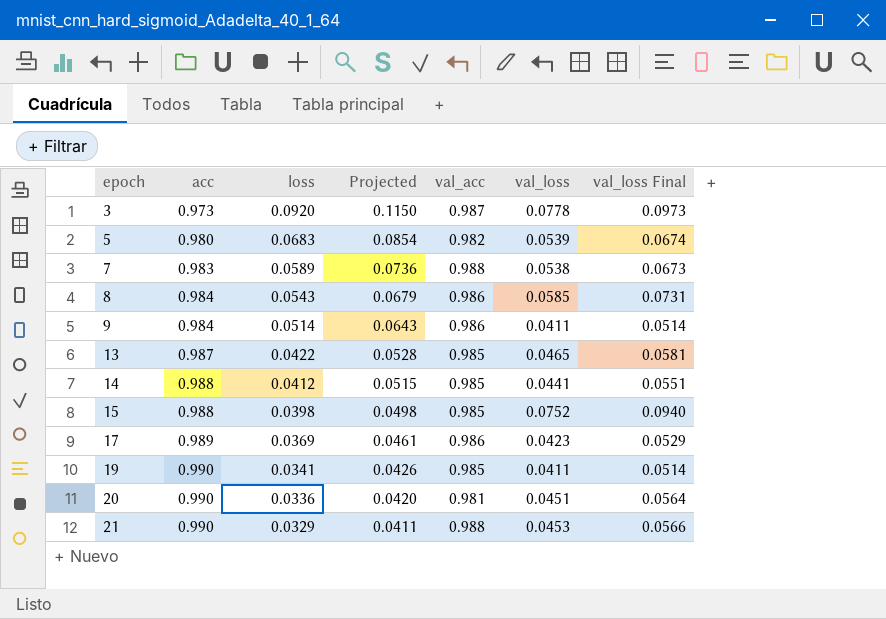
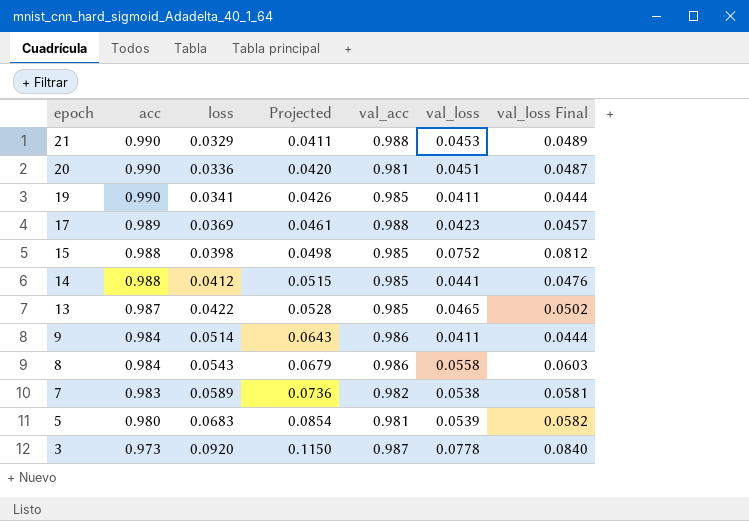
row order: epoch ascending -> epoch descending
column val_loss Final | formula: [val_loss] * 1.25 -> [val_loss] * 1.08
17 | val_acc: 0.986 -> 0.988
8 | val_loss: 0.0585 -> 0.0558
7 | val_acc: 0.988 -> 0.982
5 | val_acc: 0.982 -> 0.981

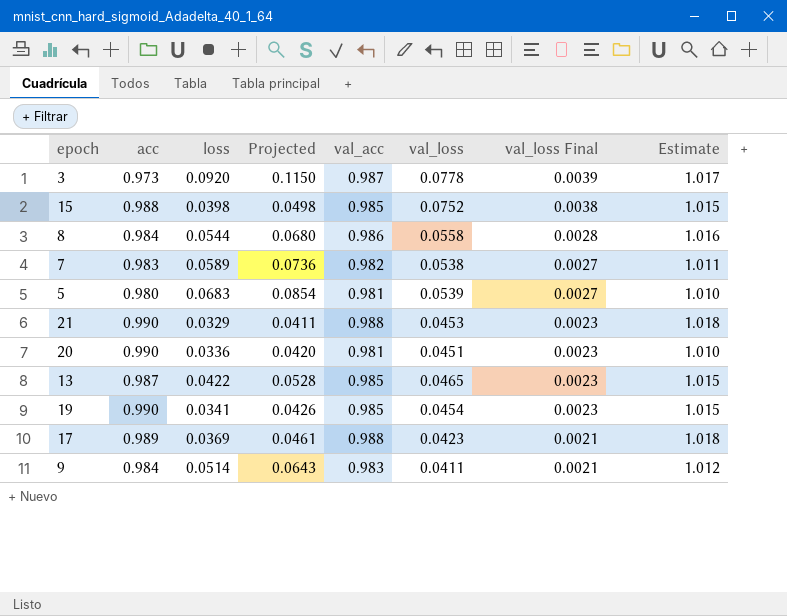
row order: epoch descending -> val_loss Final descending
column val_loss Final | formula: [val_loss] * 1.08 -> [val_loss] * 0.05
column Estimate | formula: none -> [val_acc] * 1.03
row 14: 0.988 | 0.0412 | 0.0515 | 0.985 | 0.0441 | 0.0476 -> none
8 | loss: 0.0543 -> 0.0544
8 | Projected: 0.0679 -> 0.0680
19 | val_loss: 0.0411 -> 0.0454
9 | val_acc: 0.986 -> 0.983

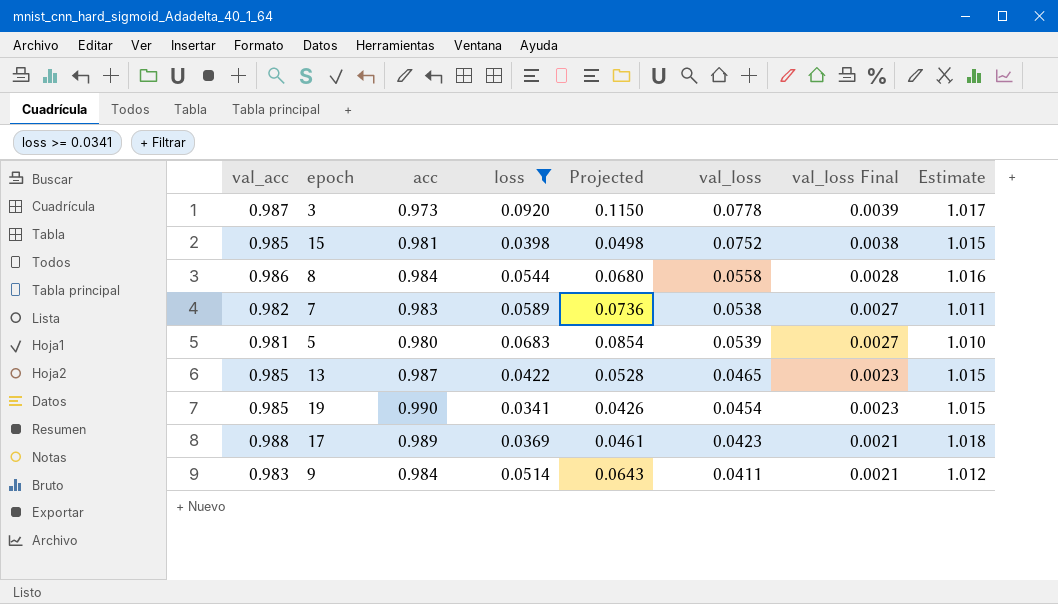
filter: none -> loss >= 0.0341
column val_acc | position: 5 -> 1
15 | acc: 0.988 -> 0.981

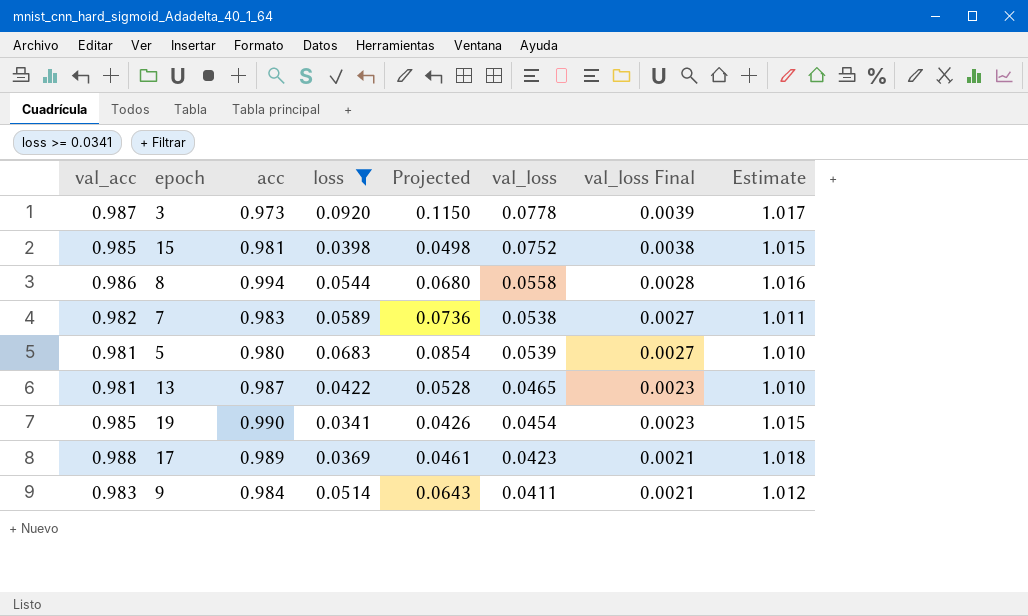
8 | acc: 0.984 -> 0.994
13 | val_acc: 0.985 -> 0.981
13 | Estimate: 1.015 -> 1.010

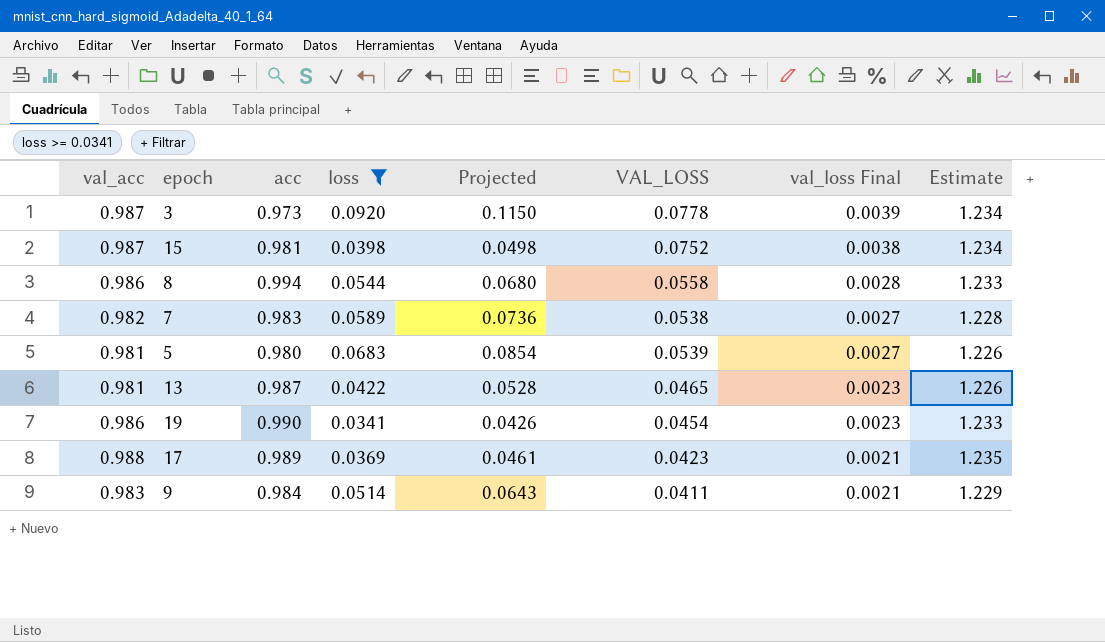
column name: val_loss -> VAL_LOSS
column Estimate | formula: [val_acc] * 1.03 -> [val_acc] * 1.25
15 | val_acc: 0.985 -> 0.987
19 | val_acc: 0.985 -> 0.986

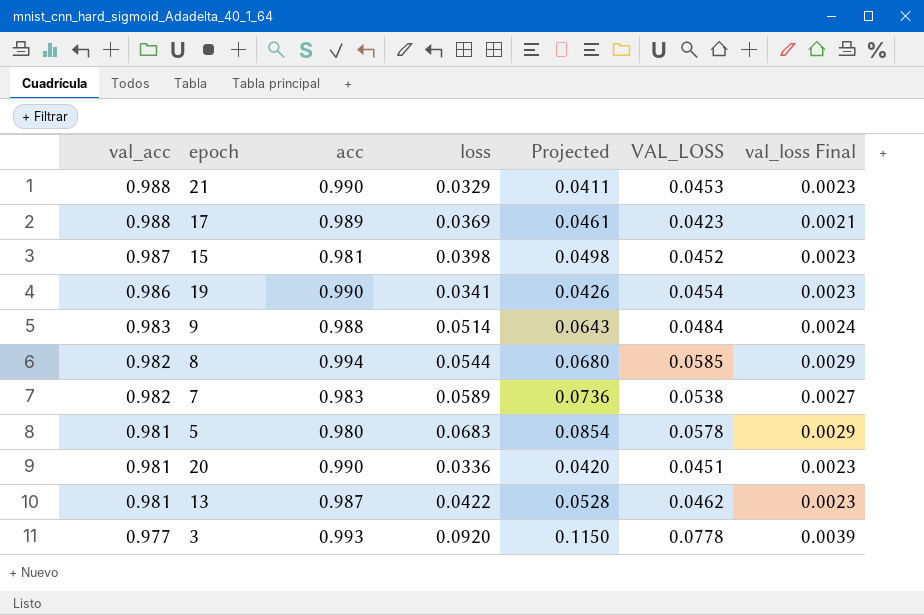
filter: loss >= 0.0341 -> none
row order: val_loss Final descending -> val_acc descending
column Estimate | formula: [val_acc] * 1.25 -> none
15 | VAL_LOSS: 0.0752 -> 0.0452
15 | val_loss Final: 0.0038 -> 0.0023
9 | acc: 0.984 -> 0.988
9 | VAL_LOSS: 0.0411 -> 0.0484
9 | val_loss Final: 0.0021 -> 0.0024
8 | val_acc: 0.986 -> 0.982
8 | VAL_LOSS: 0.0558 -> 0.0585
8 | val_loss Final: 0.0028 -> 0.0029
5 | VAL_LOSS: 0.0539 -> 0.0578
5 | val_loss Final: 0.0027 -> 0.0029
13 | VAL_LOSS: 0.0465 -> 0.0462
3 | val_acc: 0.987 -> 0.977
3 | acc: 0.973 -> 0.993

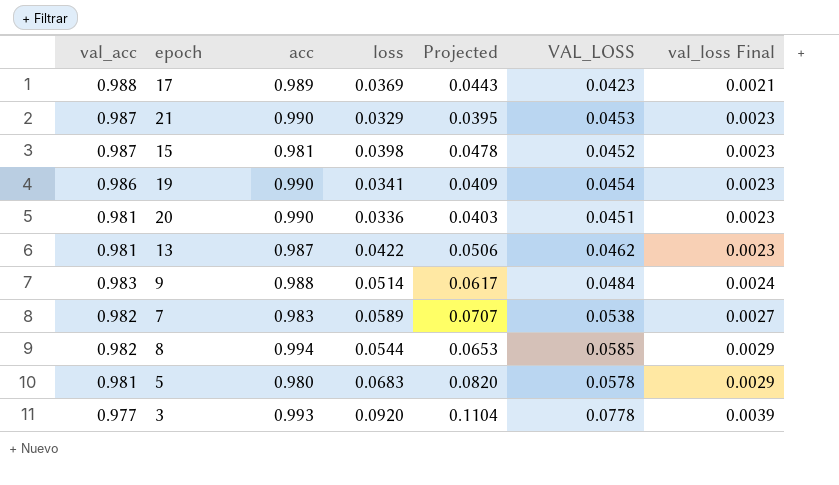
row order: val_acc descending -> val_loss Final ascending
column Projected | formula: [loss] * 1.25 -> [loss] * 1.2
21 | val_acc: 0.988 -> 0.987

